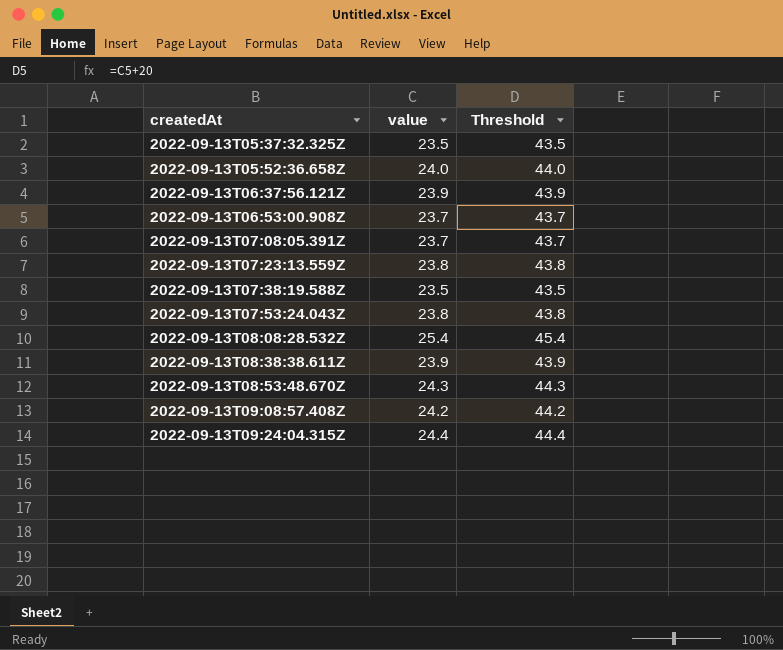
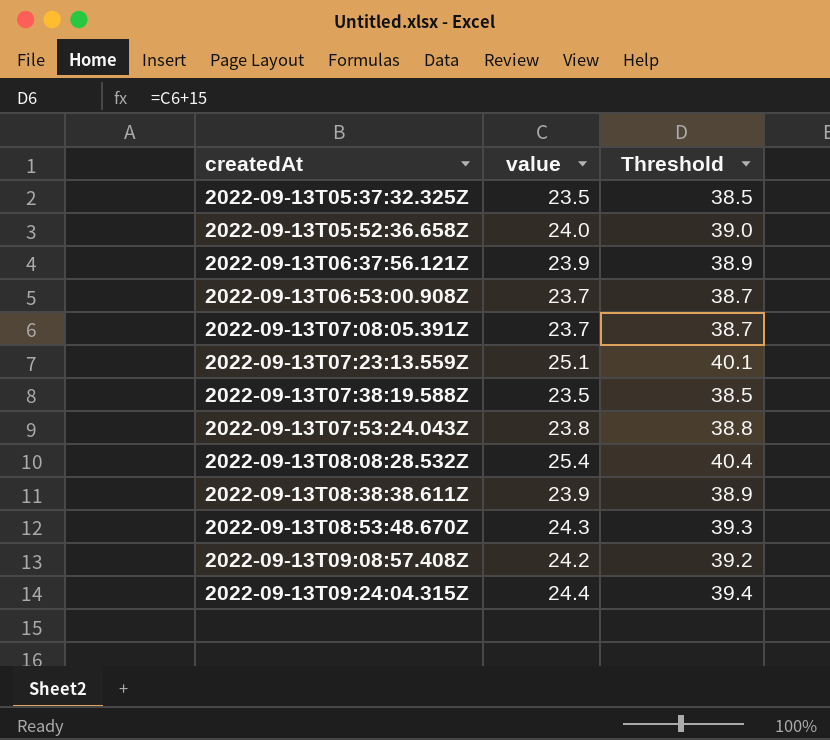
column Threshold | formula: [value] + 20 -> [value] + 15
2022-09-13T07:23:13.559Z | value: 23.8 -> 25.1

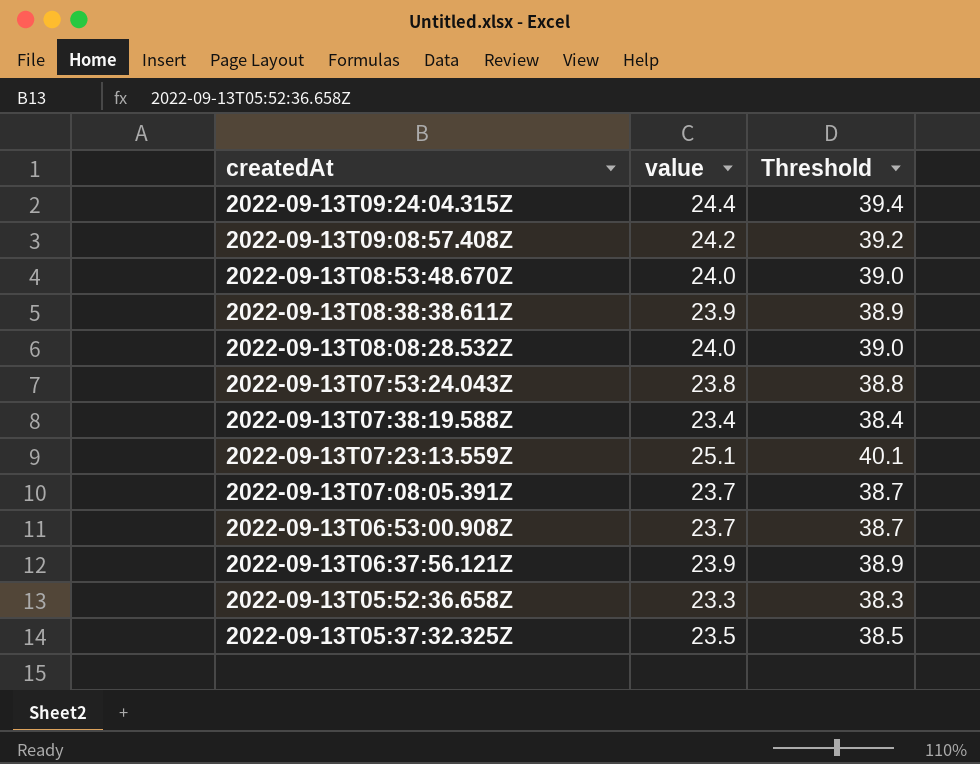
row order: createdAt ascending -> createdAt descending
2022-09-13T08:53:48.670Z | value: 24.3 -> 24.0
2022-09-13T08:53:48.670Z | Threshold: 39.3 -> 39.0
2022-09-13T08:08:28.532Z | value: 25.4 -> 24.0
2022-09-13T08:08:28.532Z | Threshold: 40.4 -> 39.0
2022-09-13T07:38:19.588Z | value: 23.5 -> 23.4
2022-09-13T07:38:19.588Z | Threshold: 38.5 -> 38.4
2022-09-13T05:52:36.658Z | value: 24.0 -> 23.3
2022-09-13T05:52:36.658Z | Threshold: 39.0 -> 38.3

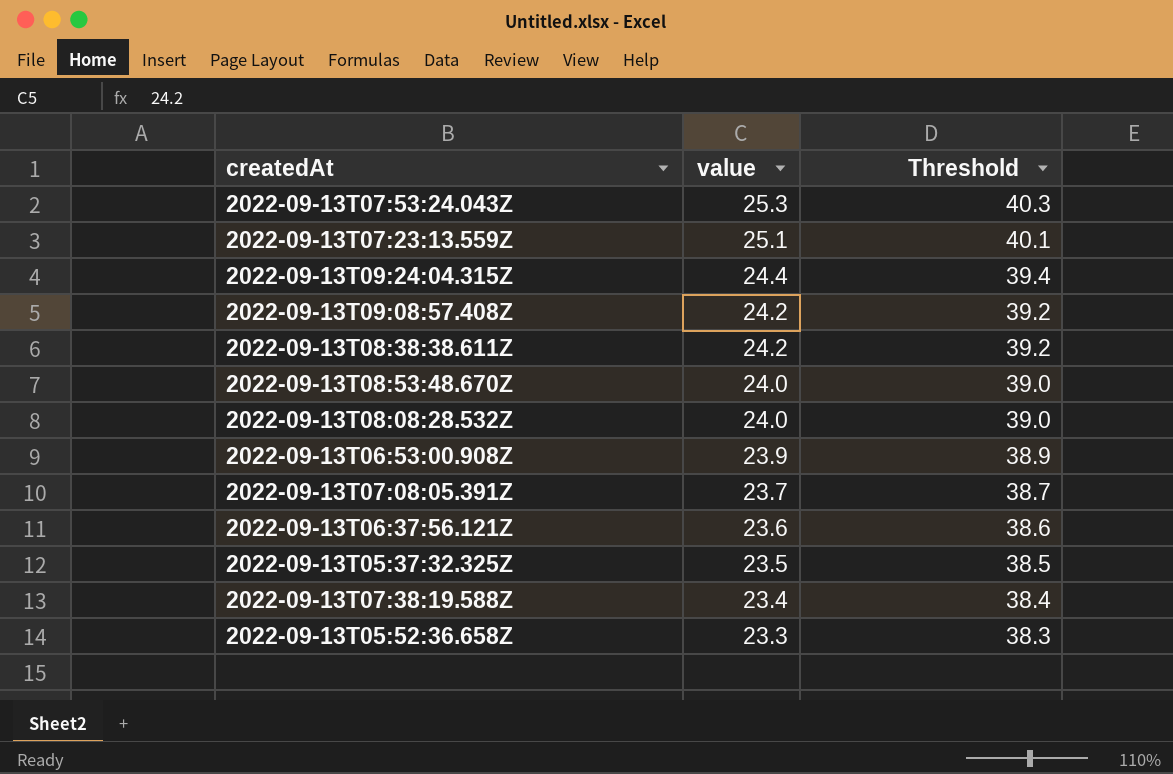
row order: createdAt descending -> value descending
2022-09-13T07:53:24.043Z | value: 23.8 -> 25.3
2022-09-13T07:53:24.043Z | Threshold: 38.8 -> 40.3
2022-09-13T08:38:38.611Z | value: 23.9 -> 24.2
2022-09-13T08:38:38.611Z | Threshold: 38.9 -> 39.2
2022-09-13T06:53:00.908Z | value: 23.7 -> 23.9
2022-09-13T06:53:00.908Z | Threshold: 38.7 -> 38.9
2022-09-13T06:37:56.121Z | value: 23.9 -> 23.6
2022-09-13T06:37:56.121Z | Threshold: 38.9 -> 38.6

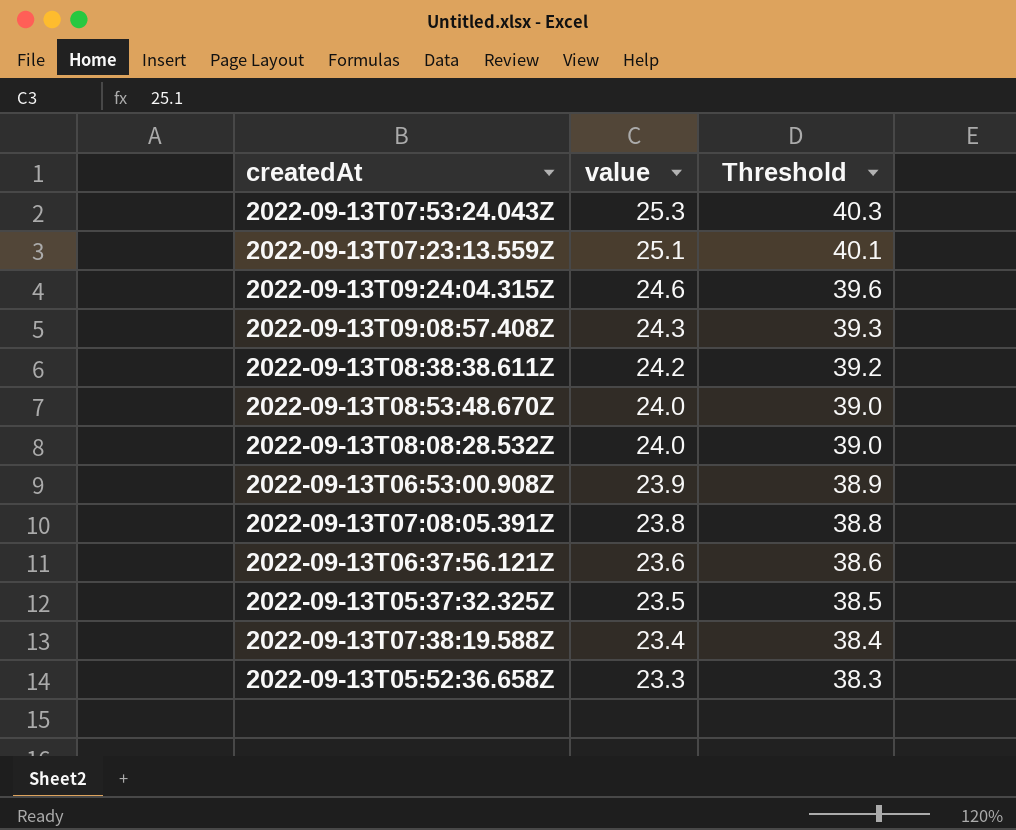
2022-09-13T09:24:04.315Z | value: 24.4 -> 24.6
2022-09-13T09:24:04.315Z | Threshold: 39.4 -> 39.6
2022-09-13T09:08:57.408Z | value: 24.2 -> 24.3
2022-09-13T09:08:57.408Z | Threshold: 39.2 -> 39.3
2022-09-13T07:08:05.391Z | value: 23.7 -> 23.8
2022-09-13T07:08:05.391Z | Threshold: 38.7 -> 38.8

